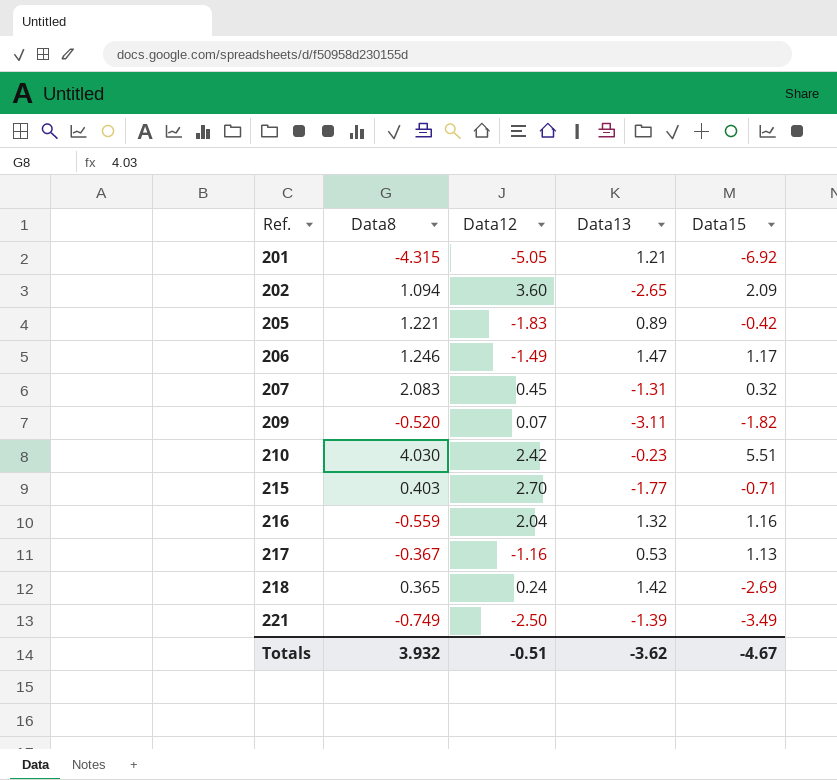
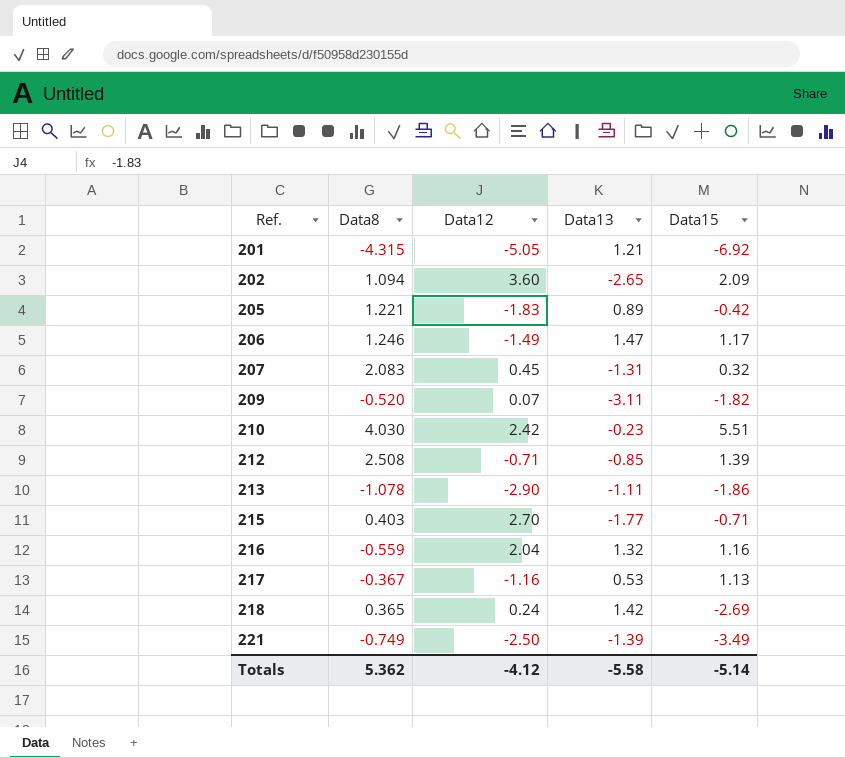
row 212: none -> 2.508 | -0.71 | -0.85 | 1.39
row 213: none -> -1.078 | -2.90 | -1.11 | -1.86
Totals | Data8: 3.932 -> 5.362
Totals | Data12: -0.51 -> -4.12
Totals | Data13: -3.62 -> -5.58
Totals | Data15: -4.67 -> -5.14

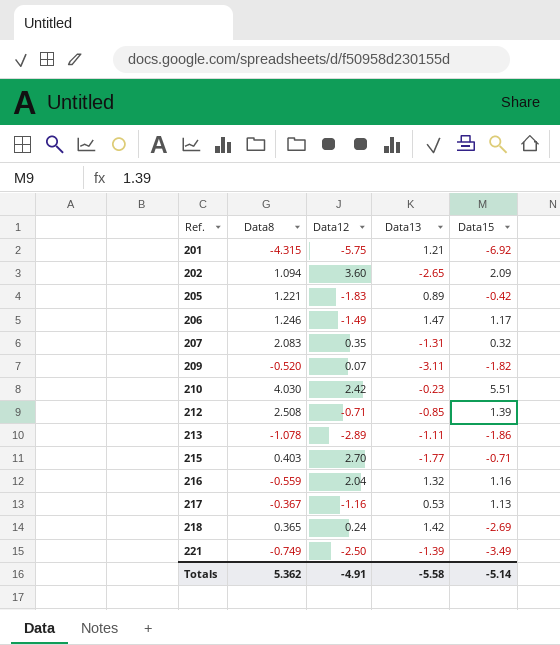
201 | Data12: -5.05 -> -5.75
207 | Data12: 0.45 -> 0.35
213 | Data12: -2.90 -> -2.89
Totals | Data12: -4.12 -> -4.91

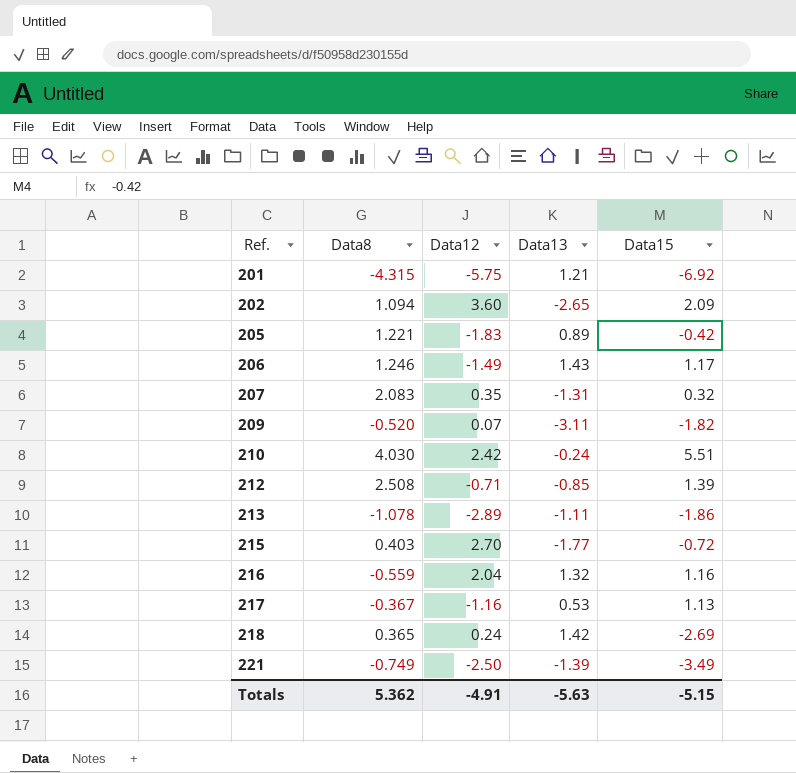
206 | Data13: 1.47 -> 1.43
210 | Data13: -0.23 -> -0.24
215 | Data15: -0.71 -> -0.72
Totals | Data13: -5.58 -> -5.63
Totals | Data15: -5.14 -> -5.15

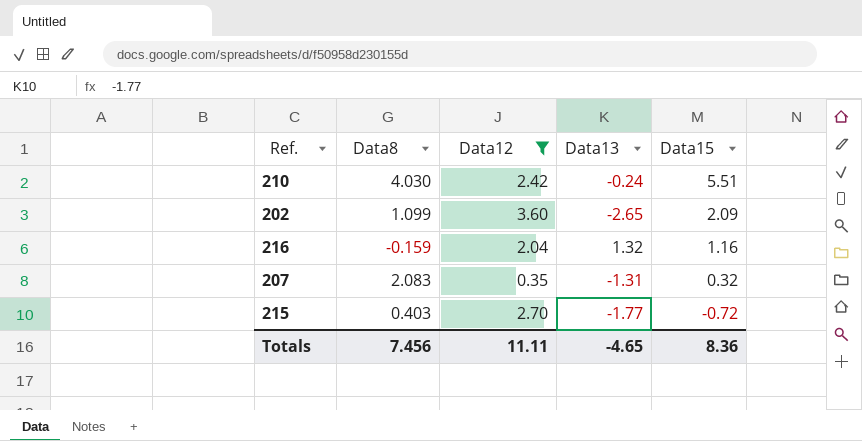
filter: none -> Data12 >= 0.35
row order: Ref. ascending -> Data15 descending
202 | Data8: 1.094 -> 1.099
216 | Data8: -0.559 -> -0.159
Totals | Data8: 5.362 -> 7.456
Totals | Data12: -4.91 -> 11.11
Totals | Data13: -5.63 -> -4.65
Totals | Data15: -5.15 -> 8.36

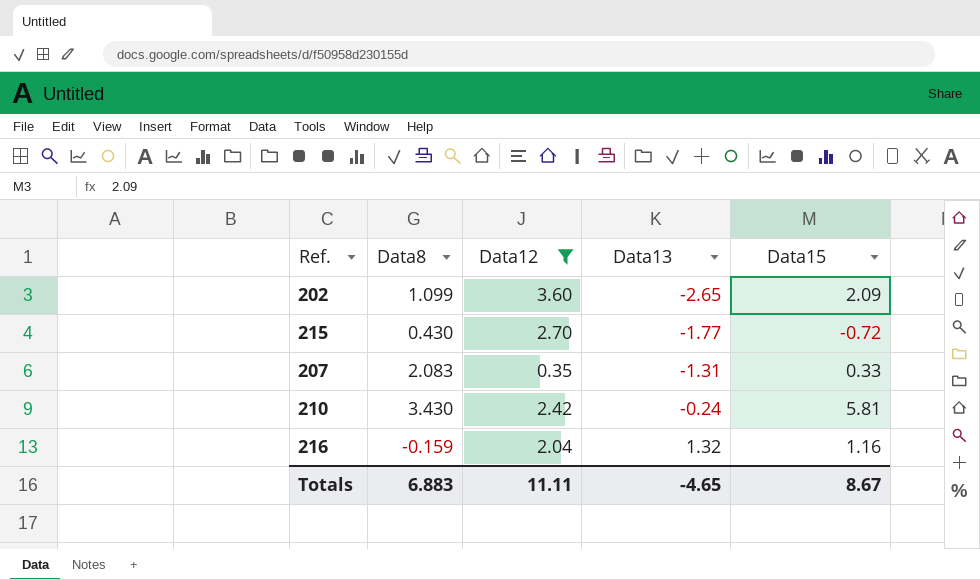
row order: Data15 descending -> Data13 ascending
215 | Data8: 0.403 -> 0.430
207 | Data15: 0.32 -> 0.33
210 | Data8: 4.030 -> 3.430
210 | Data15: 5.51 -> 5.81
Totals | Data8: 7.456 -> 6.883
Totals | Data15: 8.36 -> 8.67

